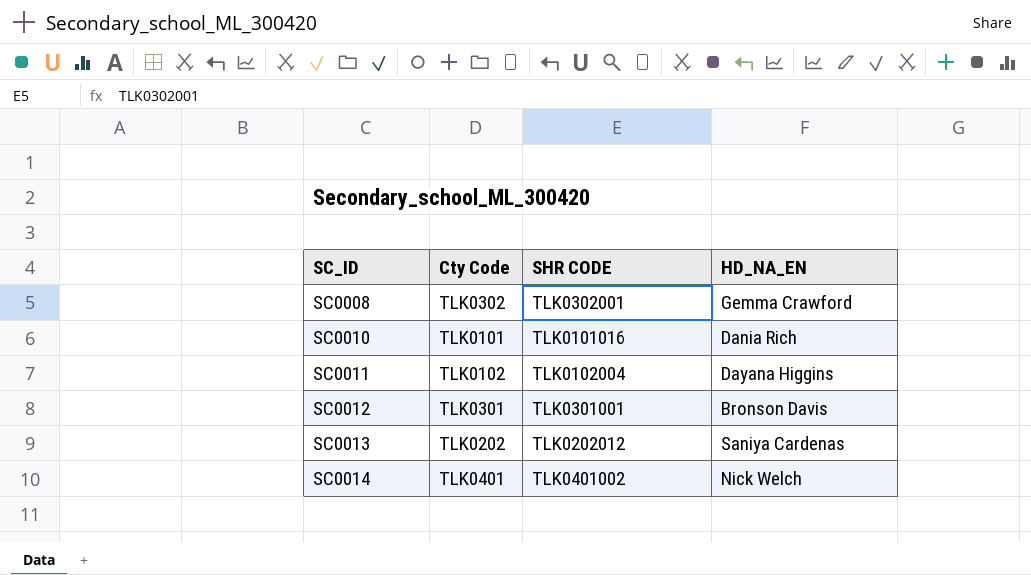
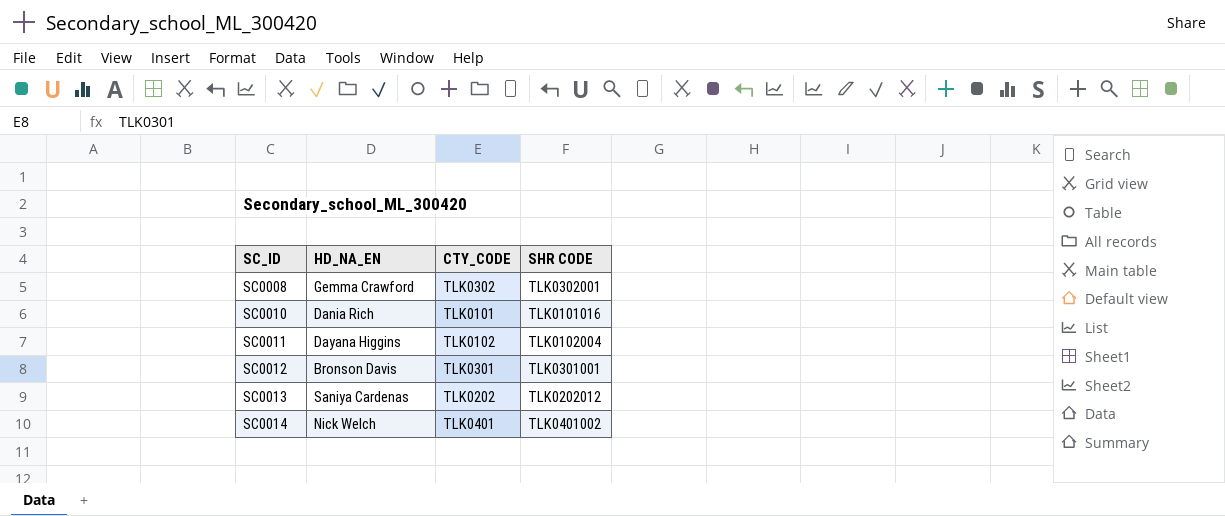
column HD_NA_EN | position: 4 -> 2
column name: Cty Code -> CTY_CODE

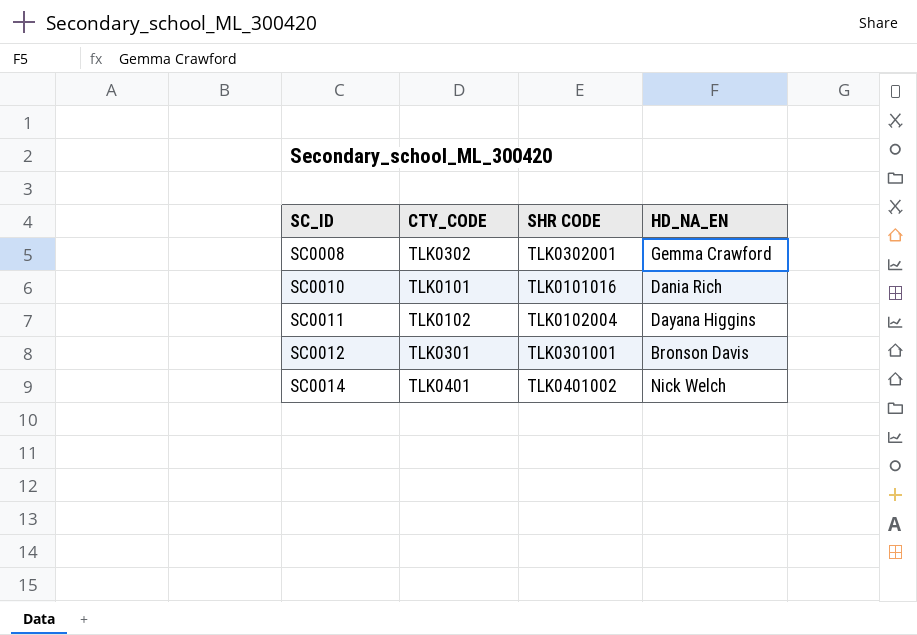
column HD_NA_EN | position: 2 -> 4
row SC0013: Saniya Cardenas | TLK0202 | TLK0202012 -> none

